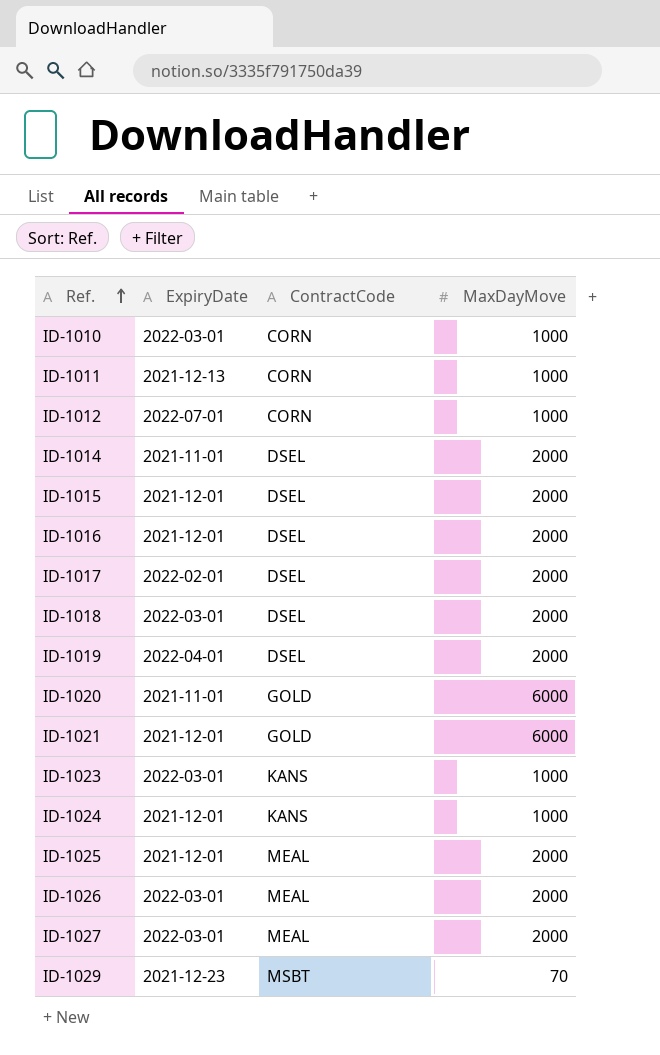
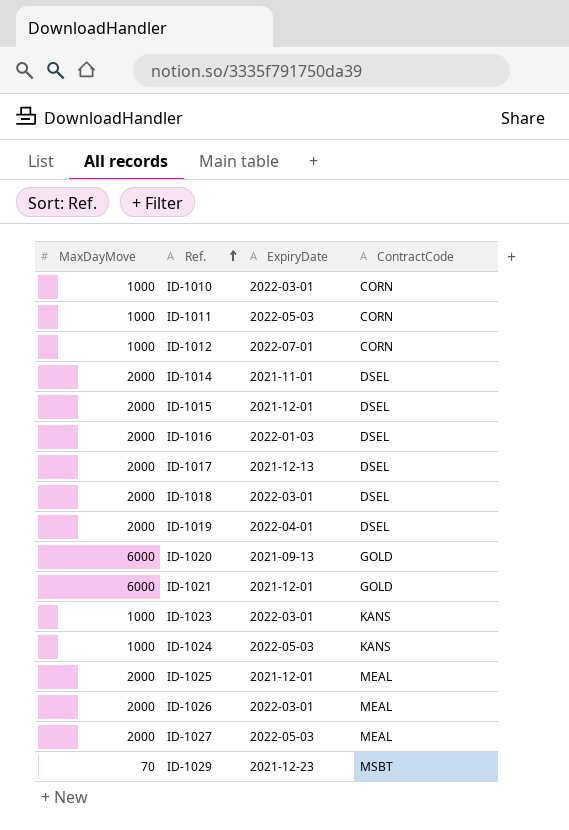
column MaxDayMove | position: 4 -> 1
ID-1011 | ExpiryDate: 2021-12-13 -> 2022-05-03
ID-1016 | ExpiryDate: 2021-12-01 -> 2022-01-03
ID-1017 | ExpiryDate: 2022-02-01 -> 2021-12-13
ID-1020 | ExpiryDate: 2021-11-01 -> 2021-09-13
ID-1024 | ExpiryDate: 2021-12-01 -> 2022-05-03
ID-1027 | ExpiryDate: 2022-03-01 -> 2022-05-03

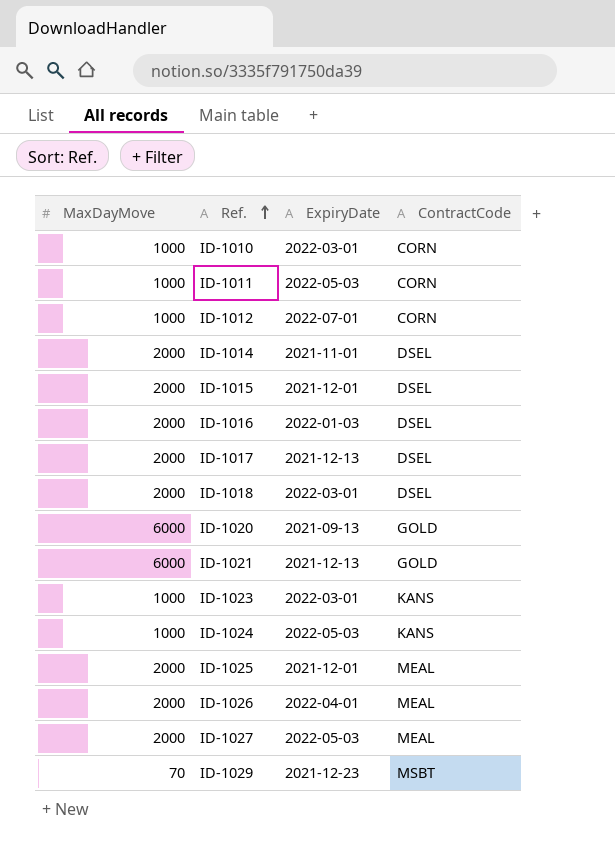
row ID-1019: 2000 | 2022-04-01 | DSEL -> none
ID-1021 | ExpiryDate: 2021-12-01 -> 2021-12-13
ID-1026 | ExpiryDate: 2022-03-01 -> 2022-04-01

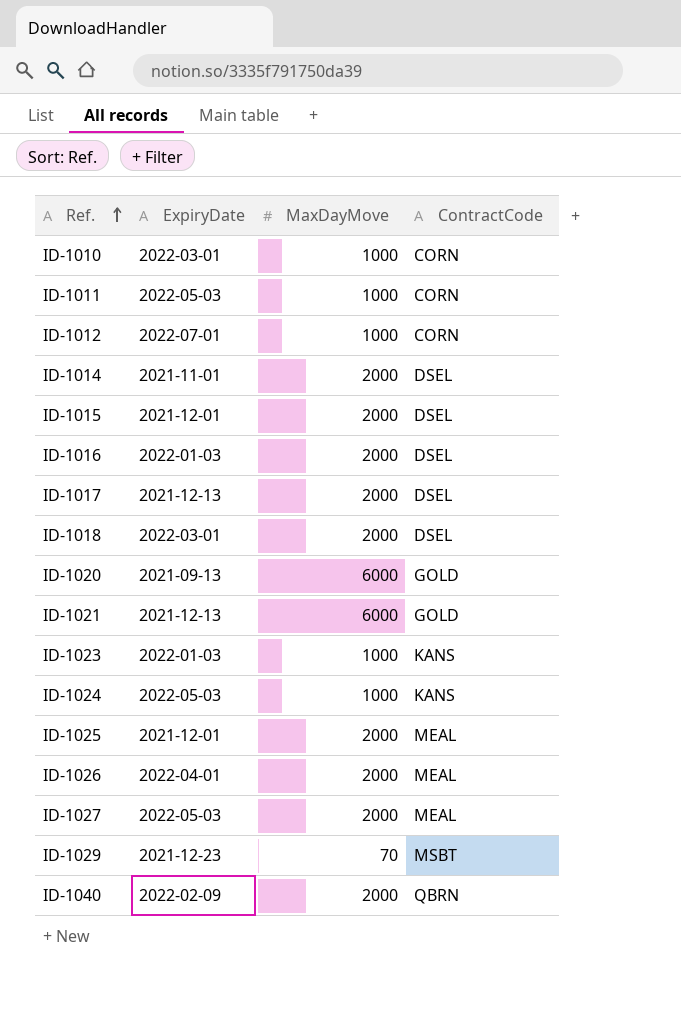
column MaxDayMove | position: 1 -> 3
ID-1023 | ExpiryDate: 2022-03-01 -> 2022-01-03
row ID-1040: none -> 2022-02-09 | 2000 | QBRN

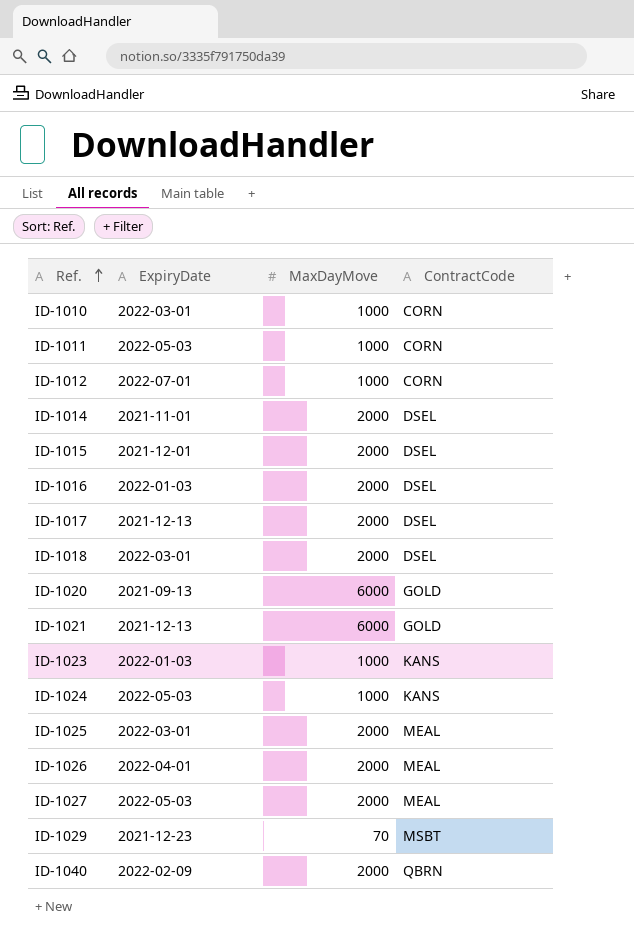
ID-1025 | ExpiryDate: 2021-12-01 -> 2022-03-01

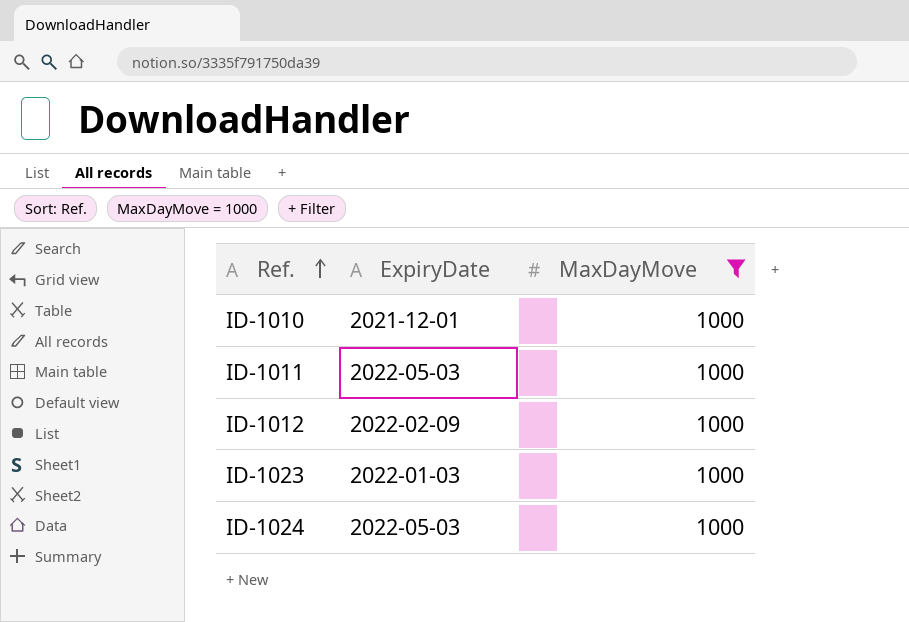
filter: none -> MaxDayMove = 1000
column ContractCode | position: 4 -> none
ID-1010 | ExpiryDate: 2022-03-01 -> 2021-12-01
ID-1012 | ExpiryDate: 2022-07-01 -> 2022-02-09

